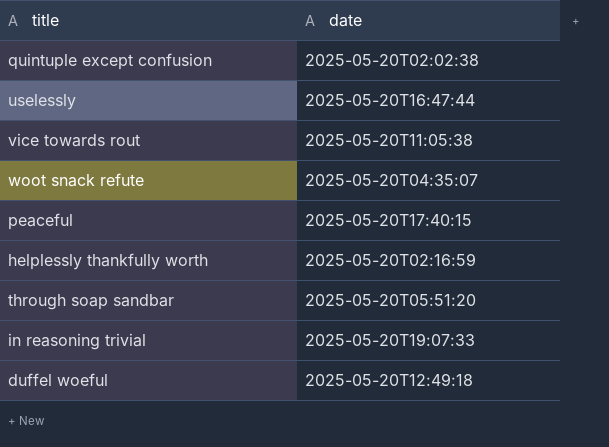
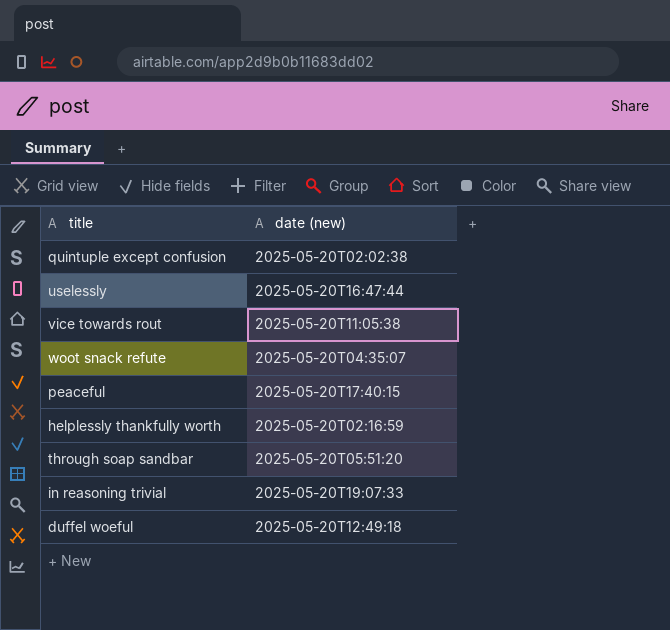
column name: date -> date (new)

